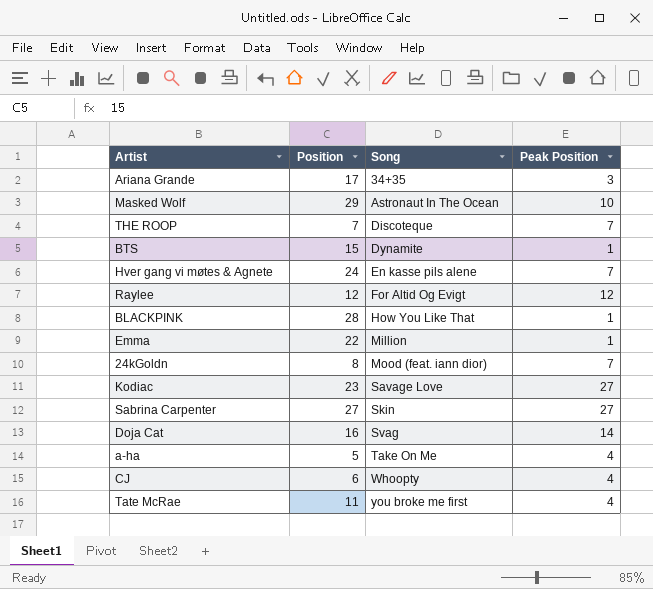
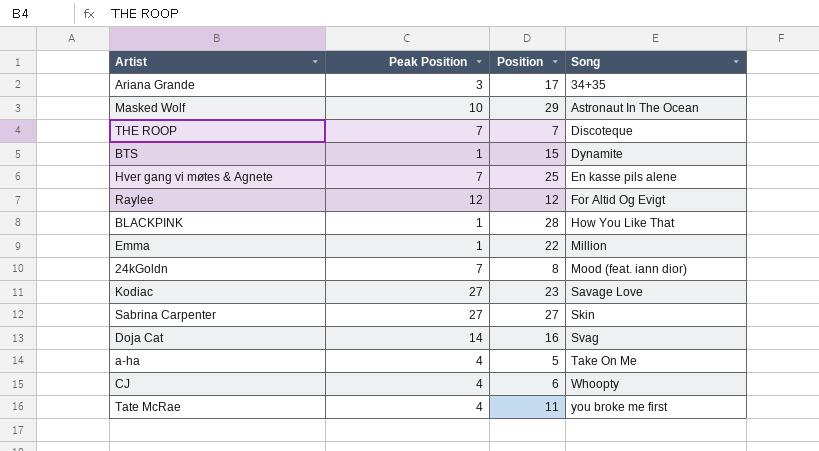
column Peak Position | position: 4 -> 2
Hver gang vi møtes & Agnete | Position: 24 -> 25

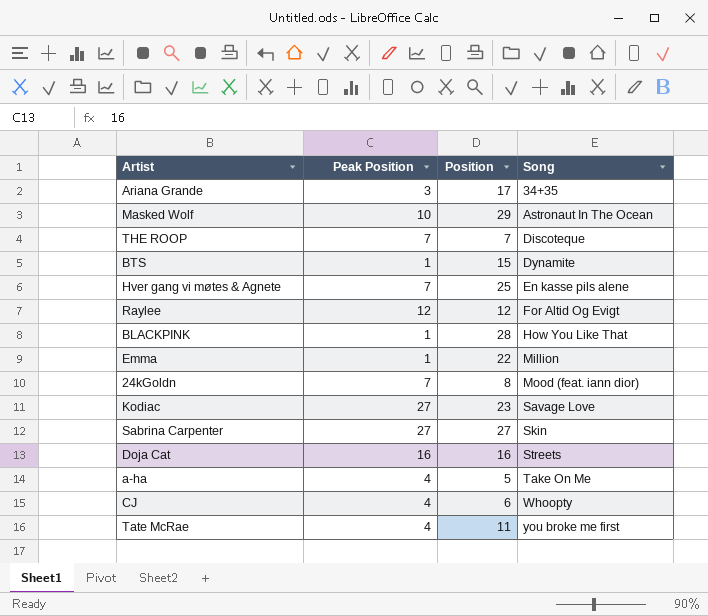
Doja Cat | Peak Position: 14 -> 16
Doja Cat | Song: Svag -> Streets

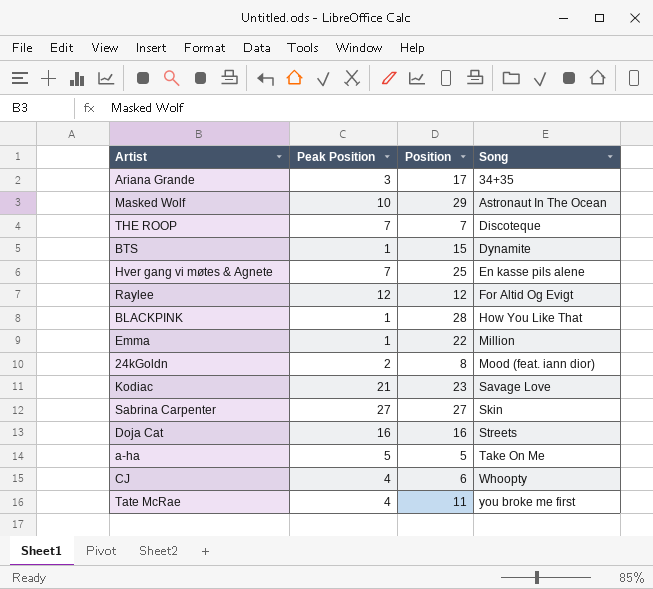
24kGoldn | Peak Position: 7 -> 2
Kodiac | Peak Position: 27 -> 21
a-ha | Peak Position: 4 -> 5

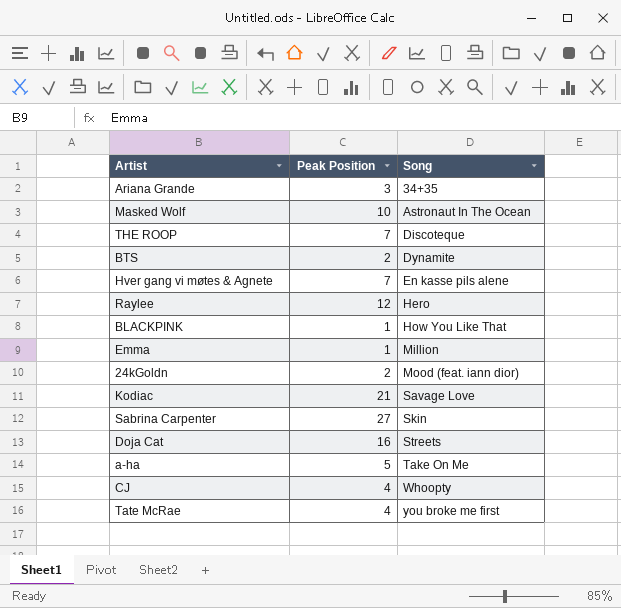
column Position | position: 3 -> none
BTS | Peak Position: 1 -> 2
Raylee | Song: For Altid Og Evigt -> Hero

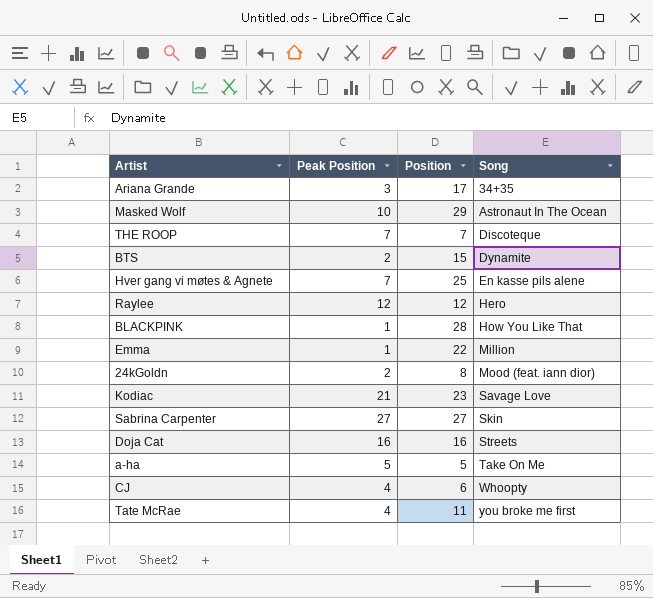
column Position | position: none -> 3

